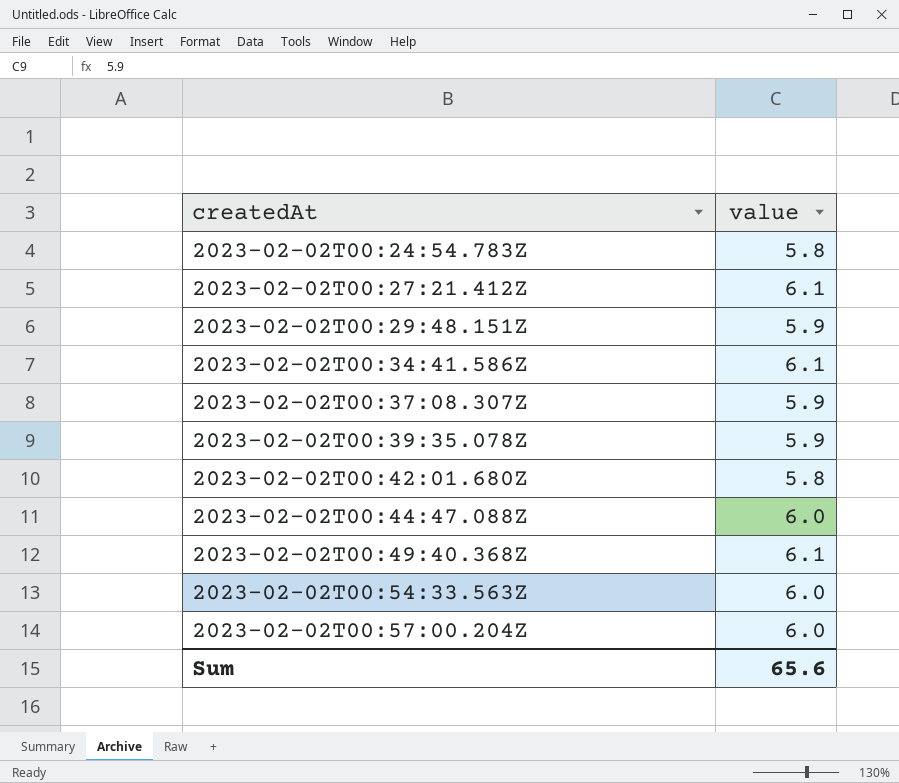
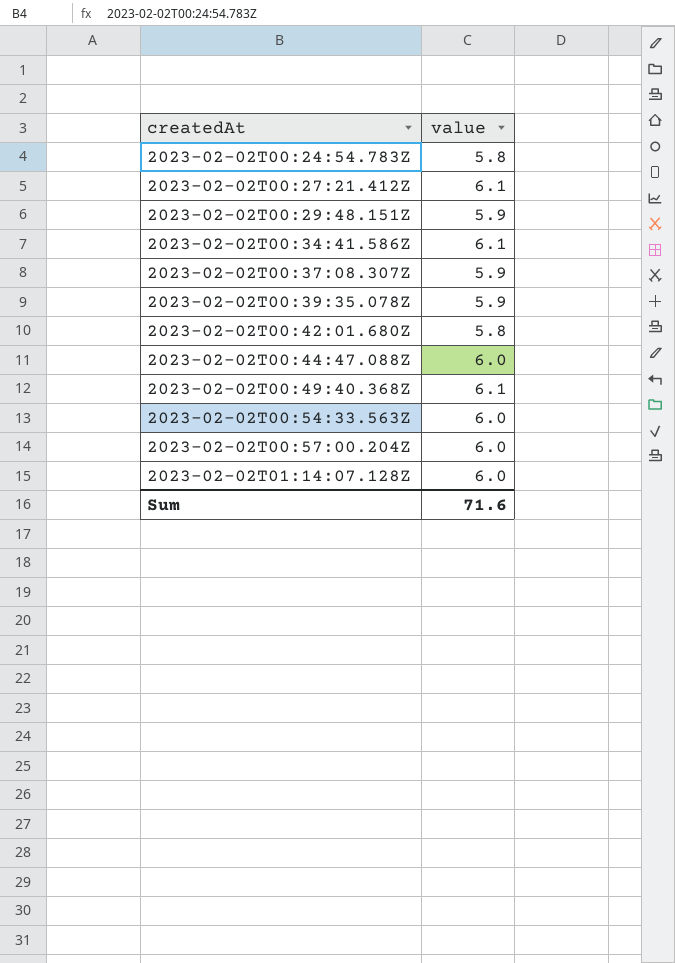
row 2023-02-02T01:14:07.128Z: none -> 6.0
Sum | value: 65.6 -> 71.6

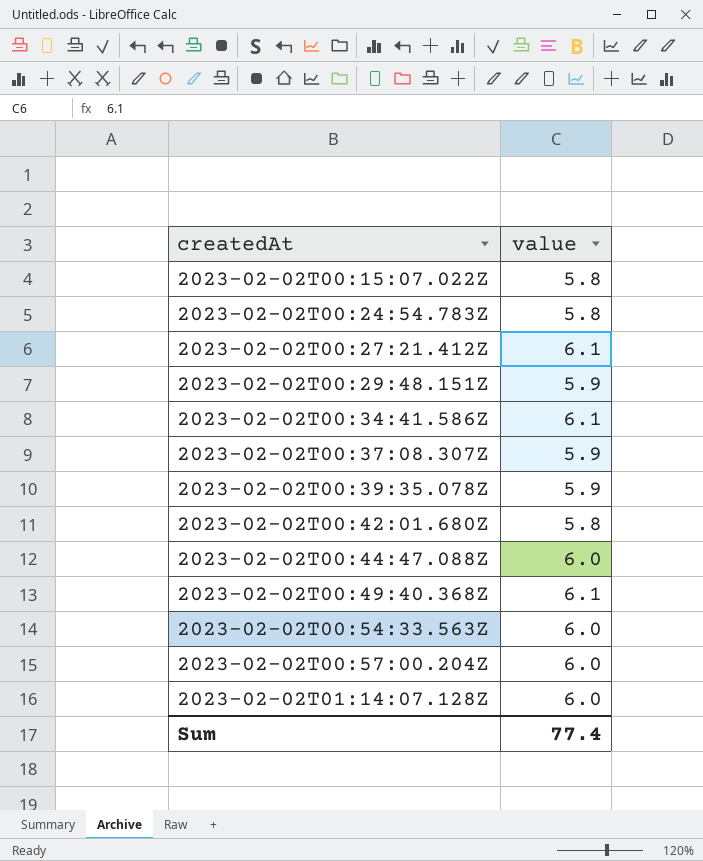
row 2023-02-02T00:15:07.022Z: none -> 5.8
Sum | value: 71.6 -> 77.4

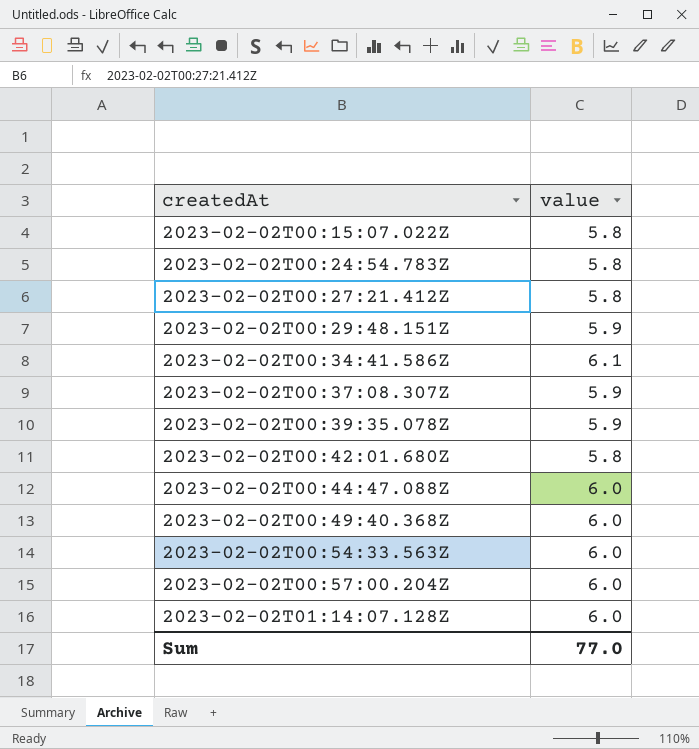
2023-02-02T00:27:21.412Z | value: 6.1 -> 5.8
2023-02-02T00:49:40.368Z | value: 6.1 -> 6.0
Sum | value: 77.4 -> 77.0

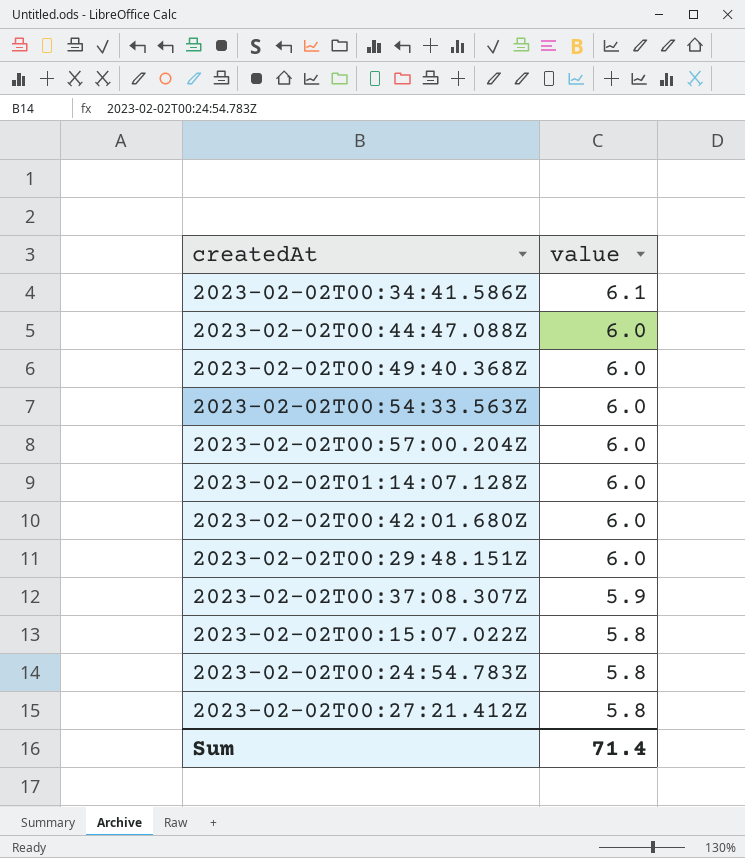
row order: createdAt ascending -> value descending
row 2023-02-02T00:39:35.078Z: 5.9 -> none
2023-02-02T00:42:01.680Z | value: 5.8 -> 6.0
2023-02-02T00:29:48.151Z | value: 5.9 -> 6.0
Sum | value: 77.0 -> 71.4

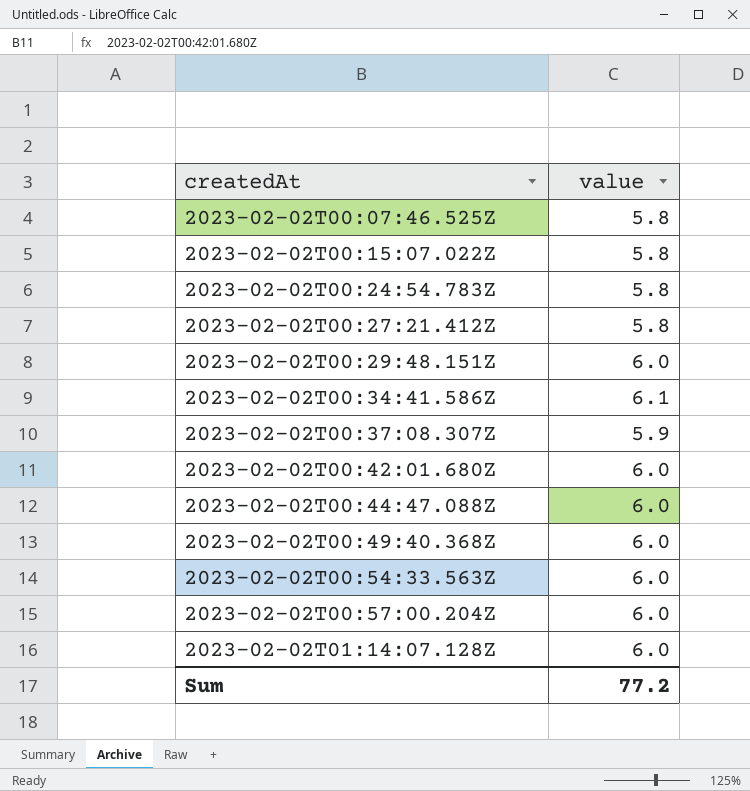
row order: value descending -> createdAt ascending
row 2023-02-02T00:07:46.525Z: none -> 5.8
Sum | value: 71.4 -> 77.2

